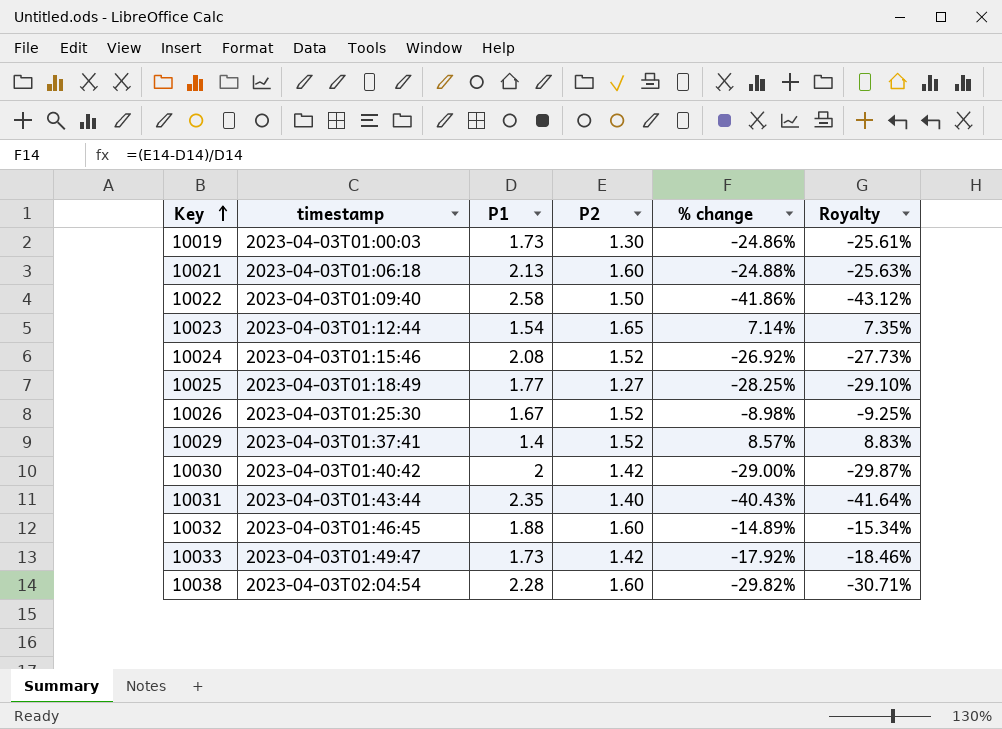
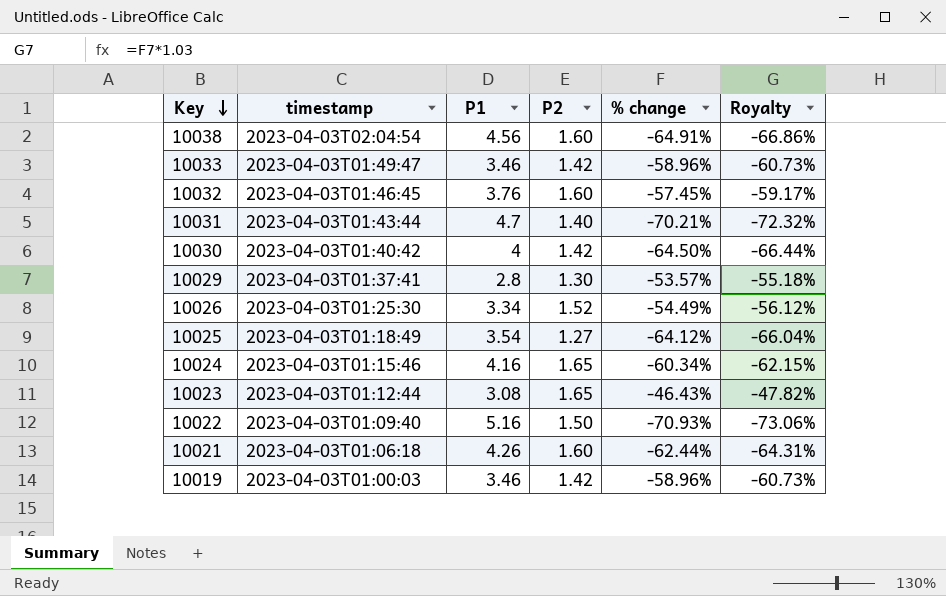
row order: Key ascending -> Key descending
10038 | P1: 2.28 -> 4.56
10038 | % change: -29.82% -> -64.91%
10038 | Royalty: -30.71% -> -66.86%
10033 | P1: 1.73 -> 3.46
10033 | % change: -17.92% -> -58.96%
10033 | Royalty: -18.46% -> -60.73%
10032 | P1: 1.88 -> 3.76
10032 | % change: -14.89% -> -57.45%
10032 | Royalty: -15.34% -> -59.17%
10031 | P1: 2.35 -> 4.7
10031 | % change: -40.43% -> -70.21%
10031 | Royalty: -41.64% -> -72.32%
10030 | P1: 2 -> 4
10030 | % change: -29.00% -> -64.50%
10030 | Royalty: -29.87% -> -66.44%
10029 | P1: 1.4 -> 2.8
10029 | P2: 1.52 -> 1.30
10029 | % change: 8.57% -> -53.57%
10029 | Royalty: 8.83% -> -55.18%
10026 | P1: 1.67 -> 3.34
10026 | % change: -8.98% -> -54.49%
10026 | Royalty: -9.25% -> -56.12%
10025 | P1: 1.77 -> 3.54
10025 | % change: -28.25% -> -64.12%
10025 | Royalty: -29.10% -> -66.04%
10024 | P1: 2.08 -> 4.16
10024 | P2: 1.52 -> 1.65
10024 | % change: -26.92% -> -60.34%
10024 | Royalty: -27.73% -> -62.15%
10023 | P1: 1.54 -> 3.08
10023 | % change: 7.14% -> -46.43%
10023 | Royalty: 7.35% -> -47.82%
10022 | P1: 2.58 -> 5.16
10022 | % change: -41.86% -> -70.93%
10022 | Royalty: -43.12% -> -73.06%
10021 | P1: 2.13 -> 4.26
10021 | % change: -24.88% -> -62.44%
10021 | Royalty: -25.63% -> -64.31%
10019 | P1: 1.73 -> 3.46
10019 | P2: 1.30 -> 1.42
10019 | % change: -24.86% -> -58.96%
10019 | Royalty: -25.61% -> -60.73%

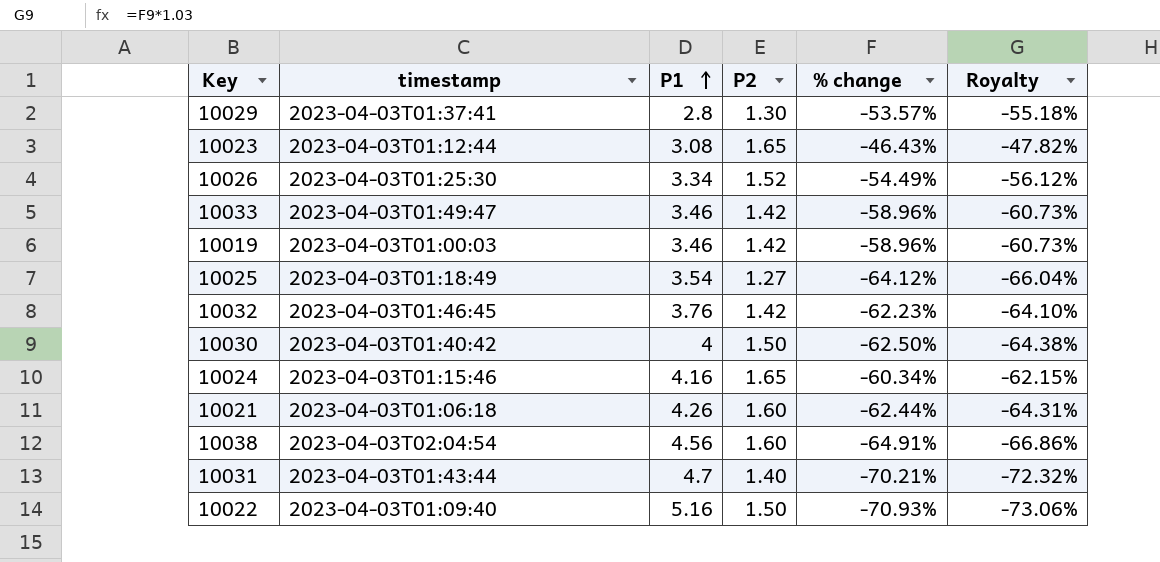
row order: Key descending -> P1 ascending
10032 | P2: 1.60 -> 1.42
10032 | % change: -57.45% -> -62.23%
10032 | Royalty: -59.17% -> -64.10%
10030 | P2: 1.42 -> 1.50
10030 | % change: -64.50% -> -62.50%
10030 | Royalty: -66.44% -> -64.38%

